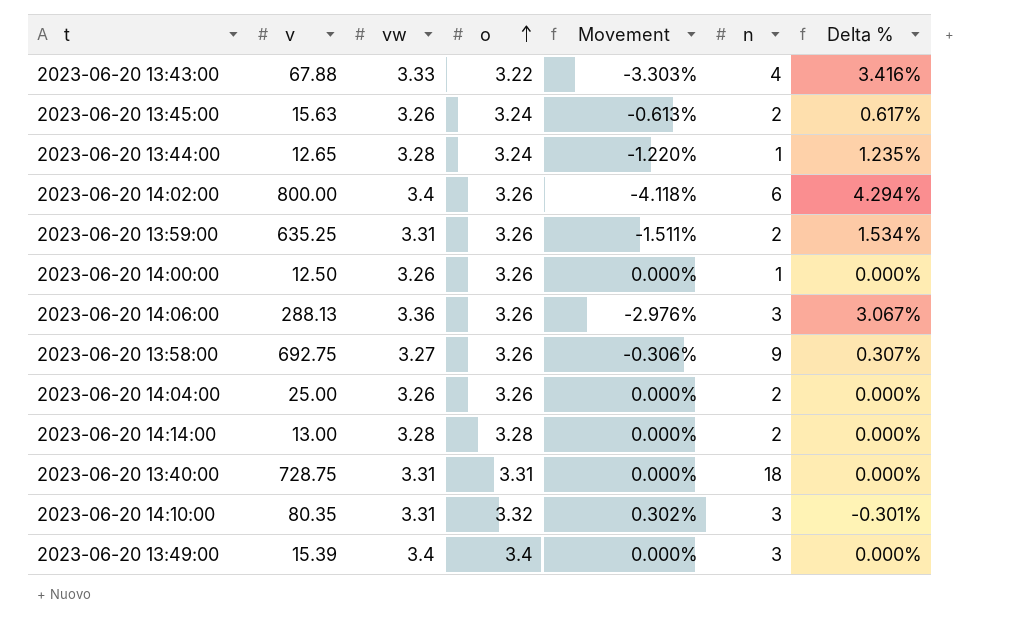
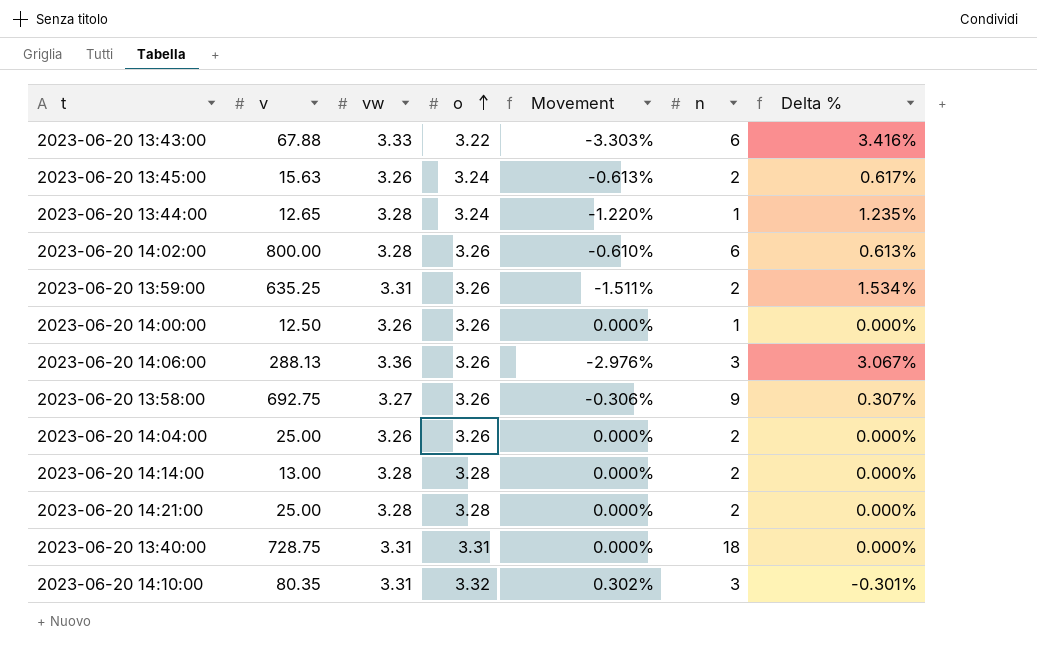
row 2023-06-20 13:49:00: 15.39 | 3.4 | 3.4 | 0.000% | 3 | 0.000% -> none
2023-06-20 13:43:00 | n: 4 -> 6
2023-06-20 14:02:00 | vw: 3.4 -> 3.28
2023-06-20 14:02:00 | Movement: -4.118% -> -0.610%
2023-06-20 14:02:00 | Delta %: 4.294% -> 0.613%
row 2023-06-20 14:21:00: none -> 25.00 | 3.28 | 3.28 | 0.000% | 2 | 0.000%

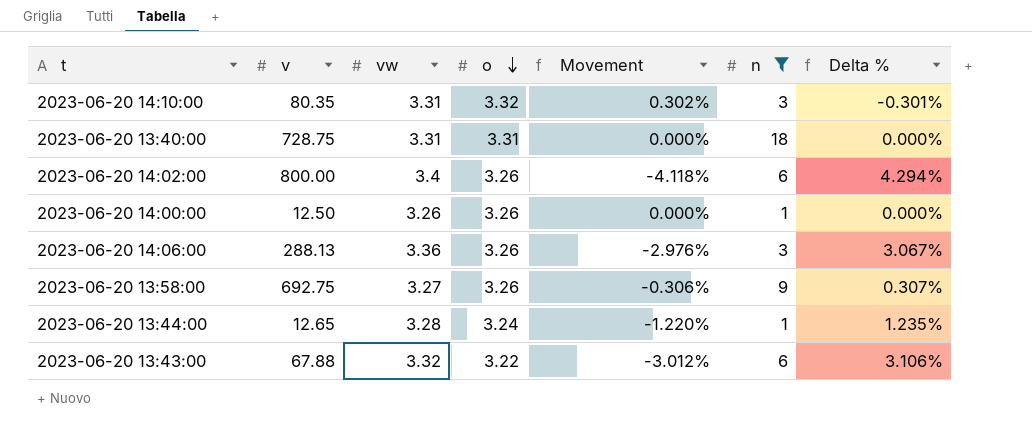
filter: none -> n != 2
row order: o ascending -> o descending
2023-06-20 14:02:00 | vw: 3.28 -> 3.4
2023-06-20 14:02:00 | Movement: -0.610% -> -4.118%
2023-06-20 14:02:00 | Delta %: 0.613% -> 4.294%
2023-06-20 13:43:00 | vw: 3.33 -> 3.32
2023-06-20 13:43:00 | Movement: -3.303% -> -3.012%
2023-06-20 13:43:00 | Delta %: 3.416% -> 3.106%

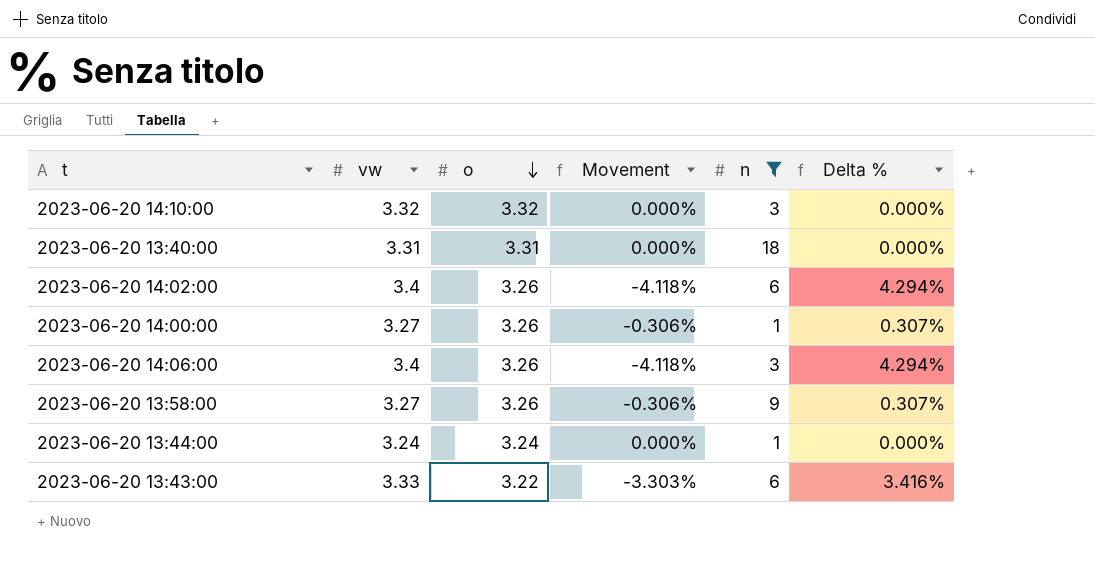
column v | position: 2 -> none
2023-06-20 14:10:00 | vw: 3.31 -> 3.32
2023-06-20 14:10:00 | Movement: 0.302% -> 0.000%
2023-06-20 14:10:00 | Delta %: -0.301% -> 0.000%
2023-06-20 14:00:00 | vw: 3.26 -> 3.27
2023-06-20 14:00:00 | Movement: 0.000% -> -0.306%
2023-06-20 14:00:00 | Delta %: 0.000% -> 0.307%
2023-06-20 14:06:00 | vw: 3.36 -> 3.4
2023-06-20 14:06:00 | Movement: -2.976% -> -4.118%
2023-06-20 14:06:00 | Delta %: 3.067% -> 4.294%
2023-06-20 13:44:00 | vw: 3.28 -> 3.24
2023-06-20 13:44:00 | Movement: -1.220% -> 0.000%
2023-06-20 13:44:00 | Delta %: 1.235% -> 0.000%
2023-06-20 13:43:00 | vw: 3.32 -> 3.33
2023-06-20 13:43:00 | Movement: -3.012% -> -3.303%
2023-06-20 13:43:00 | Delta %: 3.106% -> 3.416%

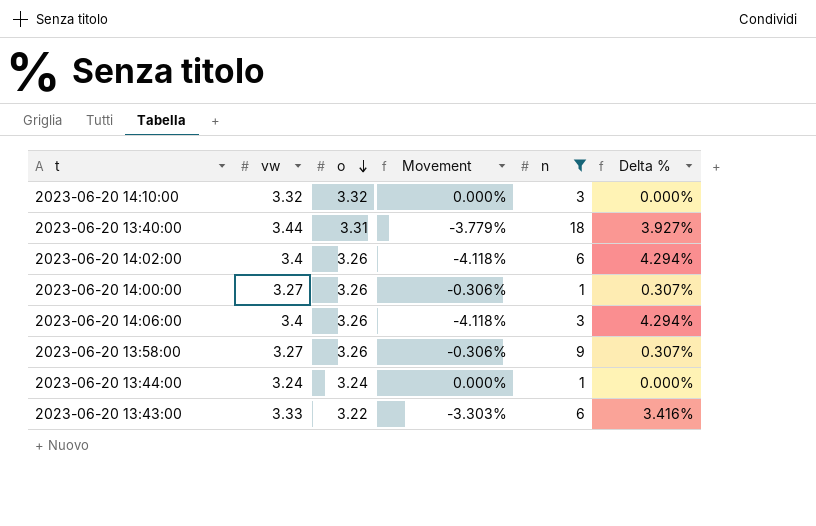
2023-06-20 13:40:00 | vw: 3.31 -> 3.44
2023-06-20 13:40:00 | Movement: 0.000% -> -3.779%
2023-06-20 13:40:00 | Delta %: 0.000% -> 3.927%

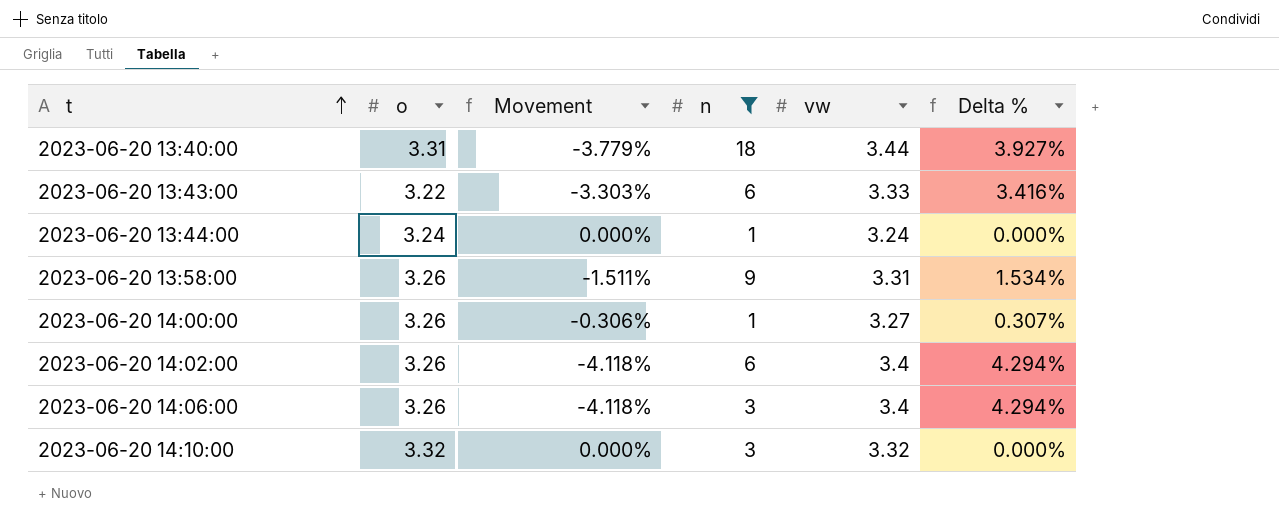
row order: o descending -> t ascending
column vw | position: 2 -> 5
2023-06-20 13:58:00 | Movement: -0.306% -> -1.511%
2023-06-20 13:58:00 | vw: 3.27 -> 3.31
2023-06-20 13:58:00 | Delta %: 0.307% -> 1.534%

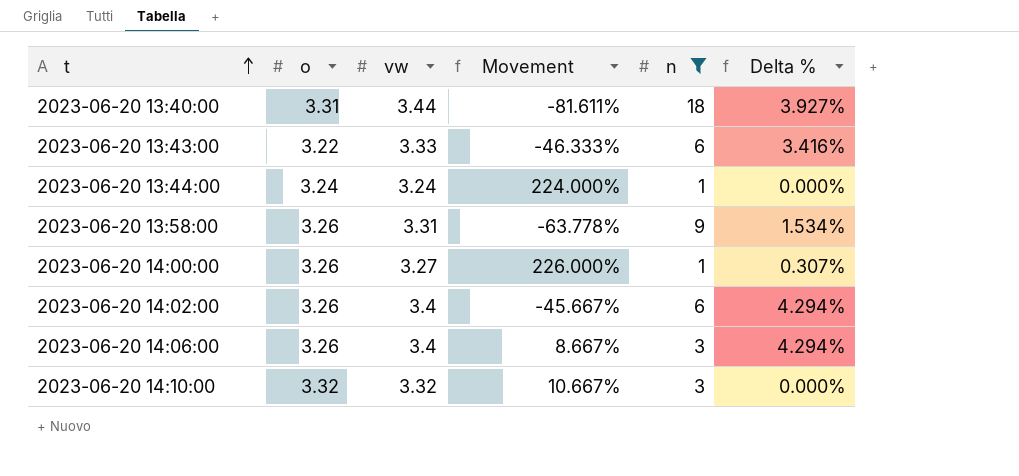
column vw | position: 5 -> 3
column Movement | formula: ([o] - [vw]) / [vw] -> ([o] - [n]) / [n]

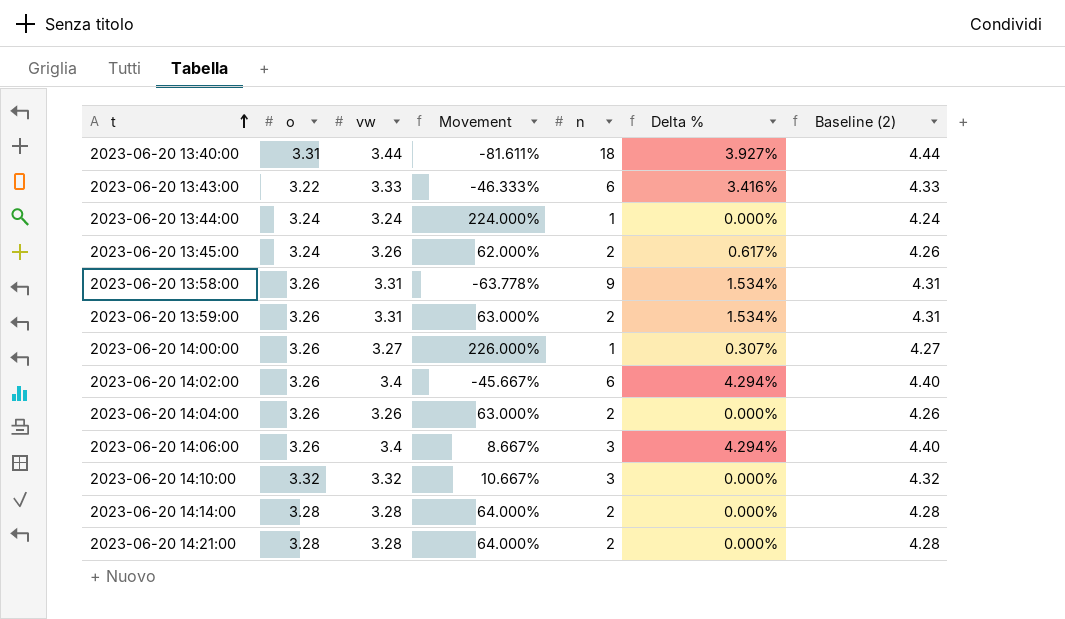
filter: n != 2 -> none
column Baseline (2) | formula: none -> [vw] + 1

